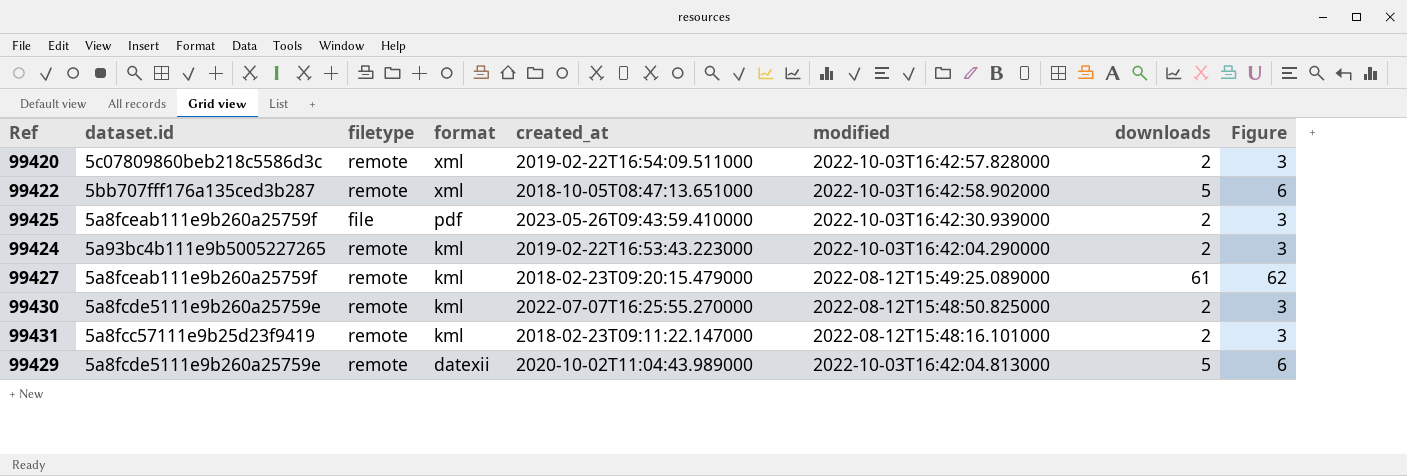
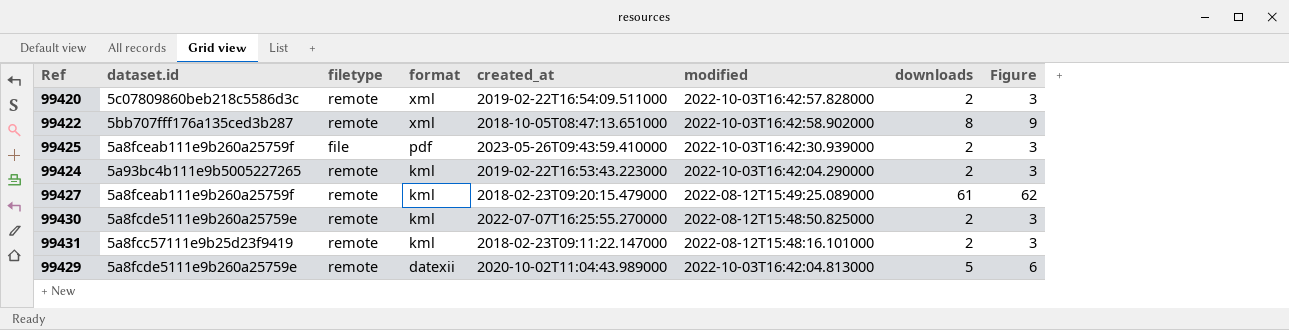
99422 | downloads: 5 -> 8
99422 | Figure: 6 -> 9

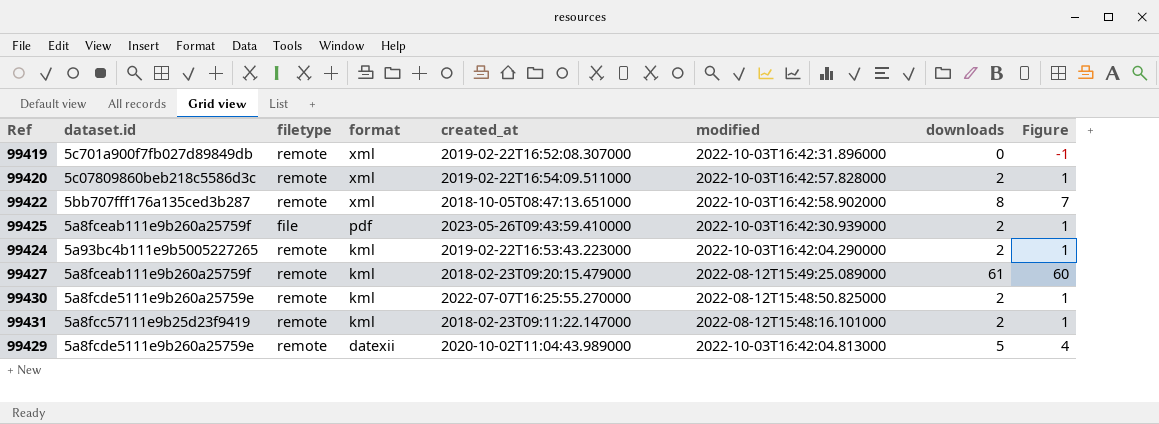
column Figure | formula: [downloads] + 1 -> [downloads] - 1
row 99419: none -> 5c701a900f7fb027d89849db | remote | xml | 2019-02-22T16:52:08.307000 | 2022-10-03T16:42:31.896000 | 0 | -1

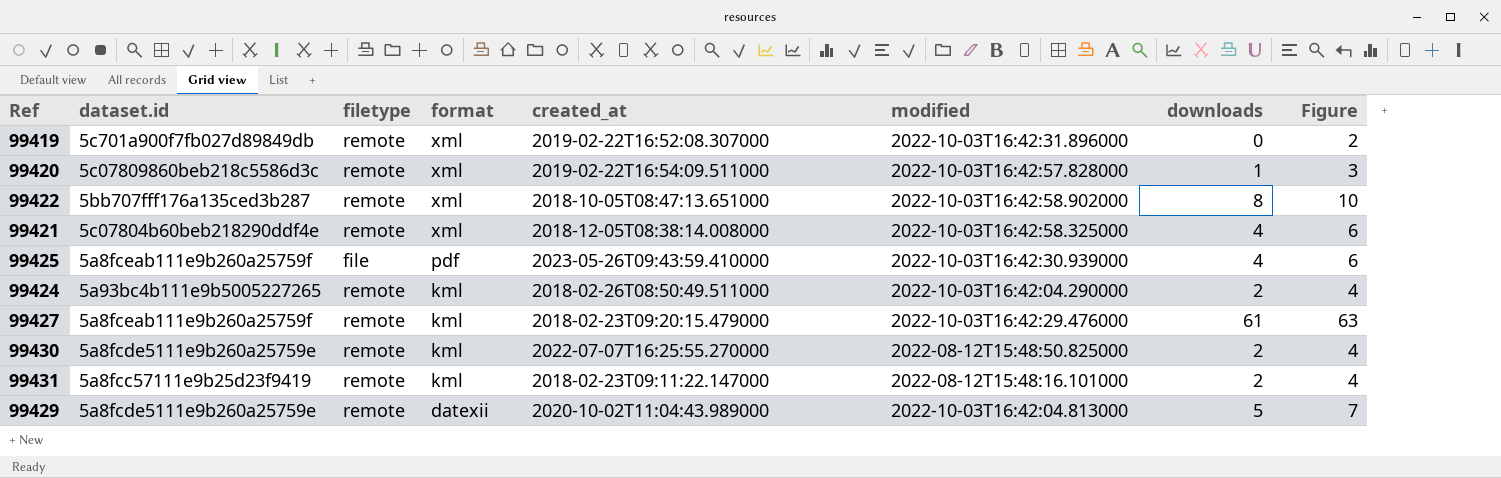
column Figure | formula: [downloads] - 1 -> [downloads] + 2
99420 | downloads: 2 -> 1
row 99421: none -> 5c07804b60beb218290ddf4e | remote | xml | 2018-12-05T08:38:14.008000 | 2022-10-03T16:42:58.325000 | 4 | 6
99425 | downloads: 2 -> 4
99424 | created_at: 2019-02-22T16:53:43.223000 -> 2018-02-26T08:50:49.511000
99427 | modified: 2022-08-12T15:49:25.089000 -> 2022-10-03T16:42:29.476000

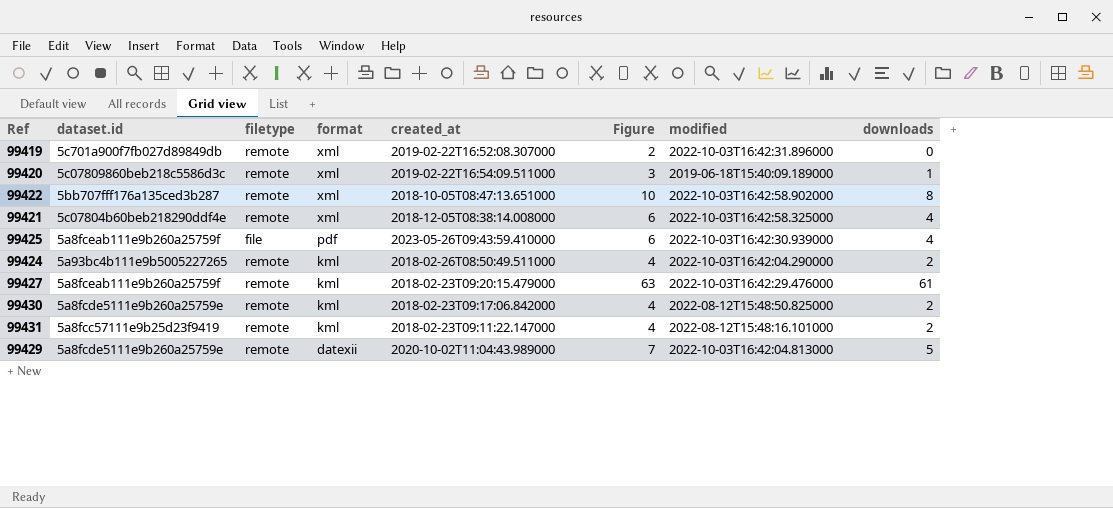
column Figure | position: 8 -> 6
99420 | modified: 2022-10-03T16:42:57.828000 -> 2019-06-18T15:40:09.189000
99430 | created_at: 2022-07-07T16:25:55.270000 -> 2018-02-23T09:17:06.842000

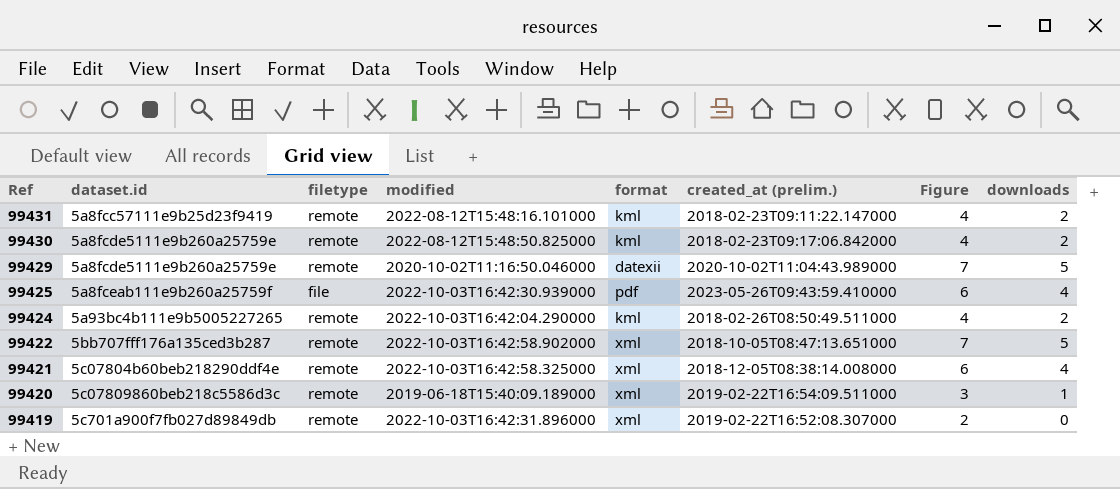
row order: format descending -> Ref descending
column modified | position: 7 -> 4
column name: created_at -> created_at (prelim.)
row 99427: 5a8fceab111e9b260a25759f | remote | kml | 2018-02-23T09:20:15.479000 | 63 | 2022-10-03T16:42:29.476000 | 61 -> none
99429 | modified: 2022-10-03T16:42:04.813000 -> 2020-10-02T11:16:50.046000
99422 | Figure: 10 -> 7
99422 | downloads: 8 -> 5

